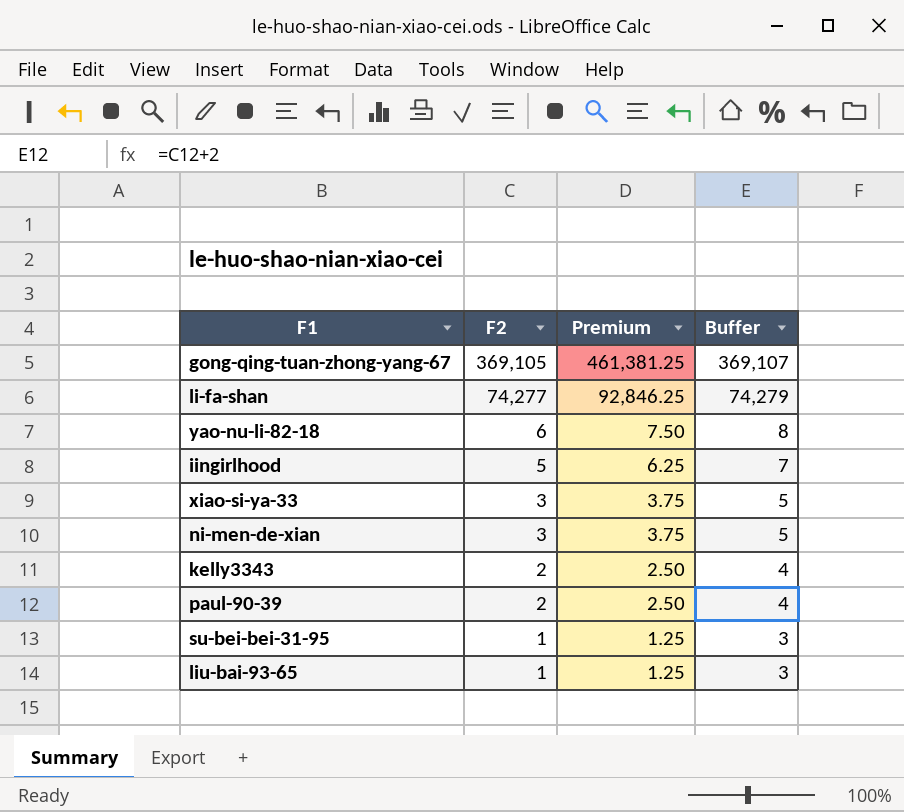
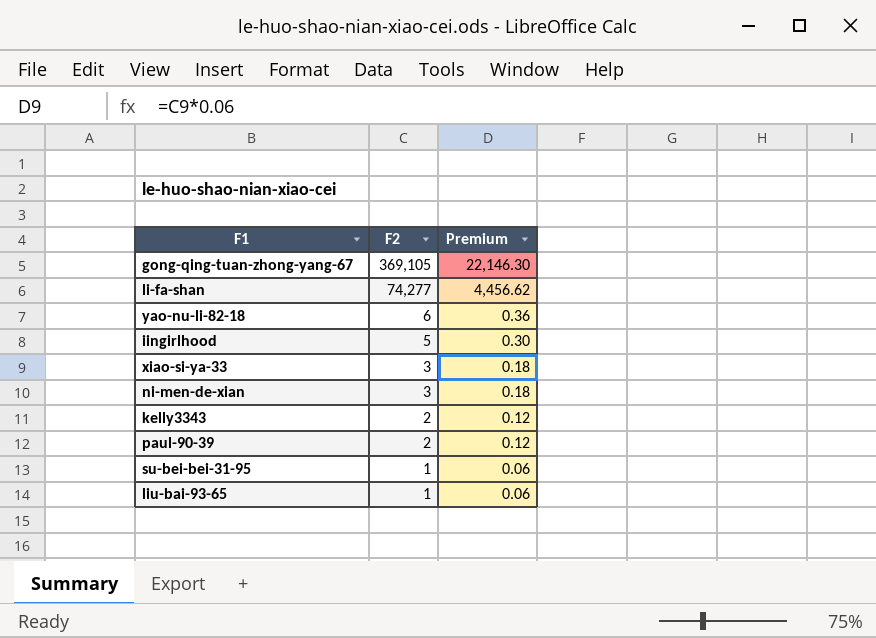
column Buffer | formula: [F2] + 2 -> none
column Premium | formula: [F2] * 1.25 -> [F2] * 0.06

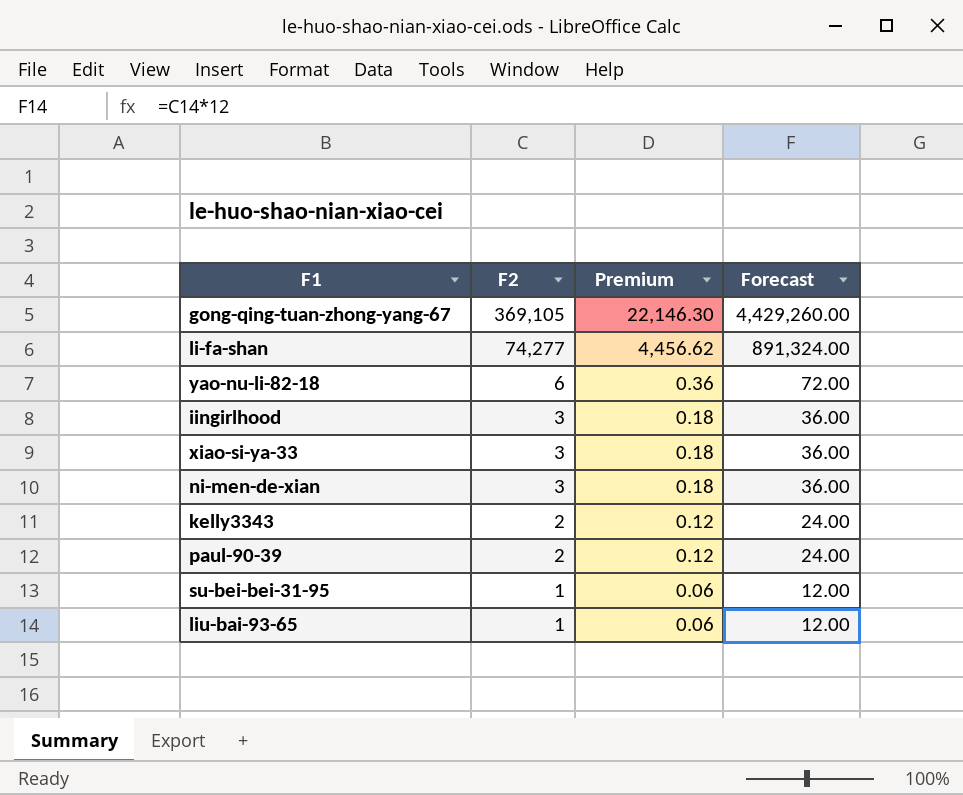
column Forecast | formula: none -> [F2] * 12
iingirlhood | F2: 5 -> 3
iingirlhood | Premium: 0.30 -> 0.18

